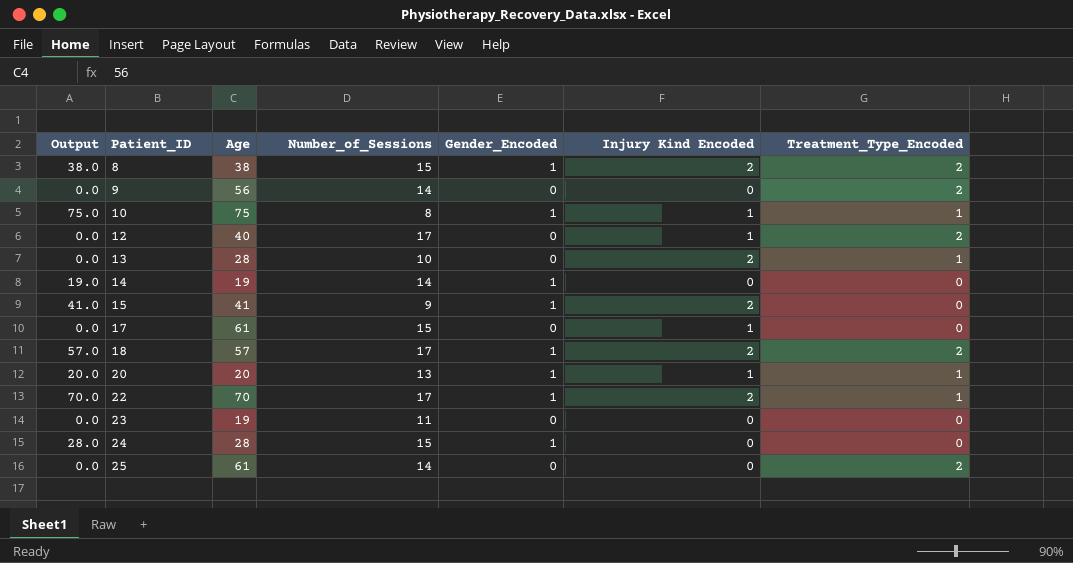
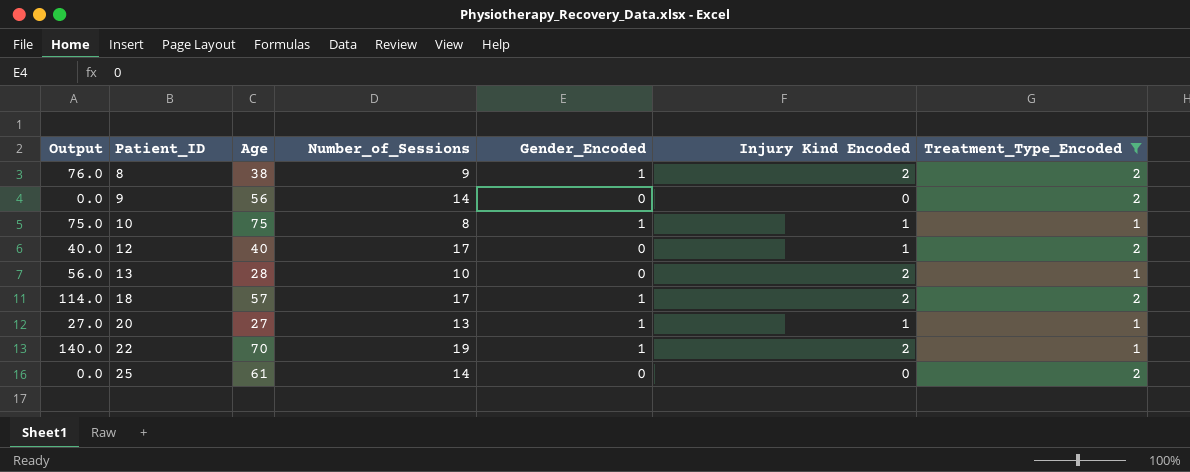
filter: none -> Treatment_Type_Encoded != 0
column Output | formula: [Age] * [Gender_Encoded] -> [Age] * [Injury Kind Encoded]
8 | Number_of_Sessions: 15 -> 9
20 | Age: 20 -> 27
22 | Number_of_Sessions: 17 -> 19

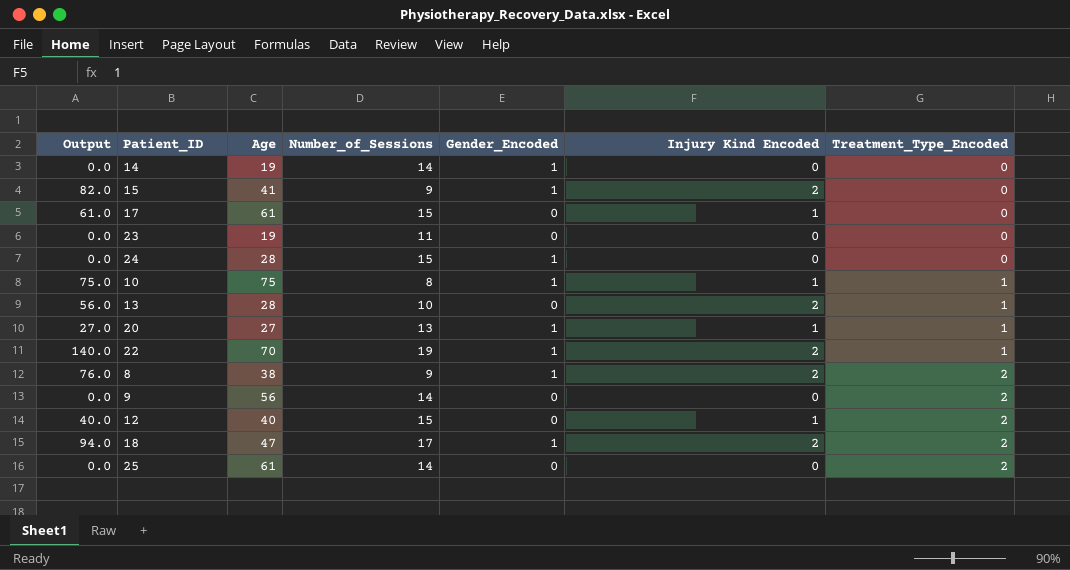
filter: Treatment_Type_Encoded != 0 -> none
row order: Patient_ID ascending -> Treatment_Type_Encoded ascending
12 | Number_of_Sessions: 17 -> 15
18 | Output: 114.0 -> 94.0
18 | Age: 57 -> 47

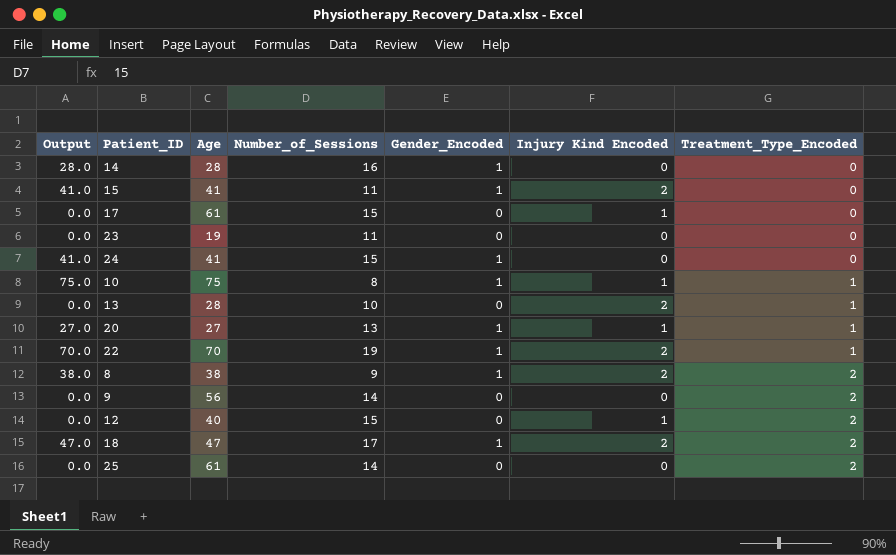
column Output | formula: [Age] * [Injury Kind Encoded] -> [Age] * [Gender_Encoded]
14 | Age: 19 -> 28
14 | Number_of_Sessions: 14 -> 16
15 | Number_of_Sessions: 9 -> 11
24 | Age: 28 -> 41

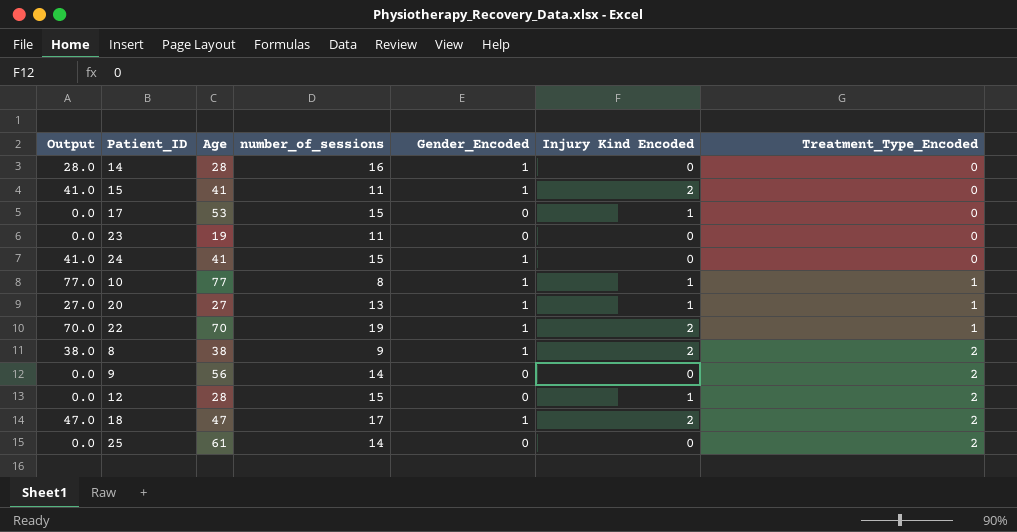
column name: Number_of_Sessions -> number_of_sessions
row 13: 0.0 | 28 | 10 | 0 | 2 | 1 -> none
17 | Age: 61 -> 53
10 | Output: 75.0 -> 77.0
10 | Age: 75 -> 77
12 | Age: 40 -> 28

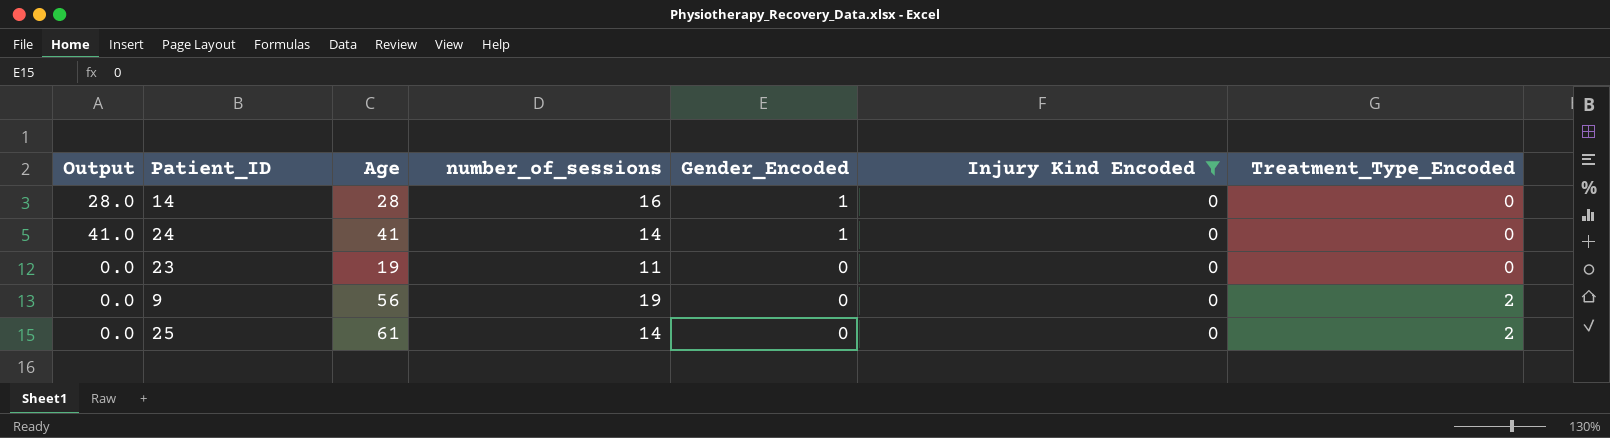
filter: none -> Injury Kind Encoded = 0
row order: Treatment_Type_Encoded ascending -> Gender_Encoded descending
24 | number_of_sessions: 15 -> 14
9 | number_of_sessions: 14 -> 19

